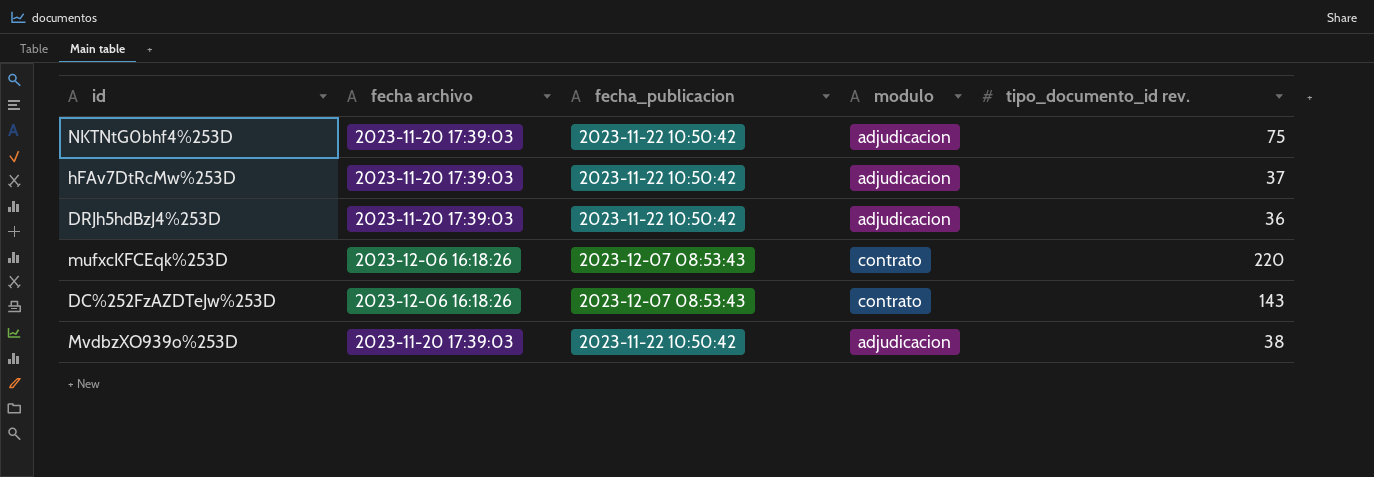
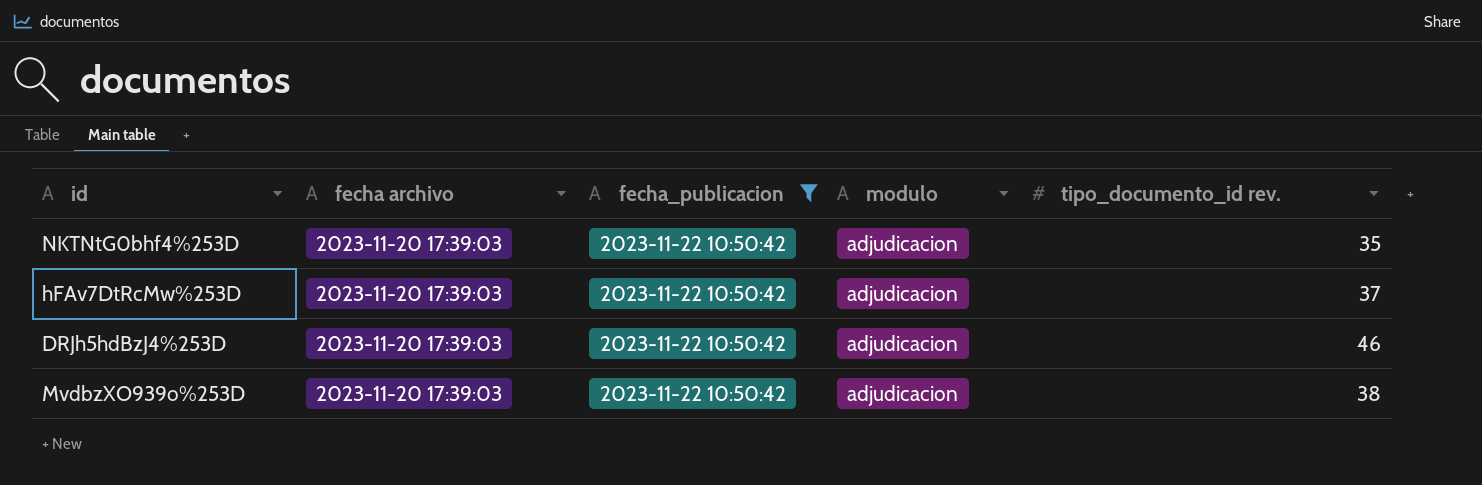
filter: none -> fecha_publicacion = 2023-11-22 10:50:42
NKTNtG0bhf4%253D | tipo_documento_id rev.: 75 -> 35
DRJh5hdBzJ4%253D | tipo_documento_id rev.: 36 -> 46

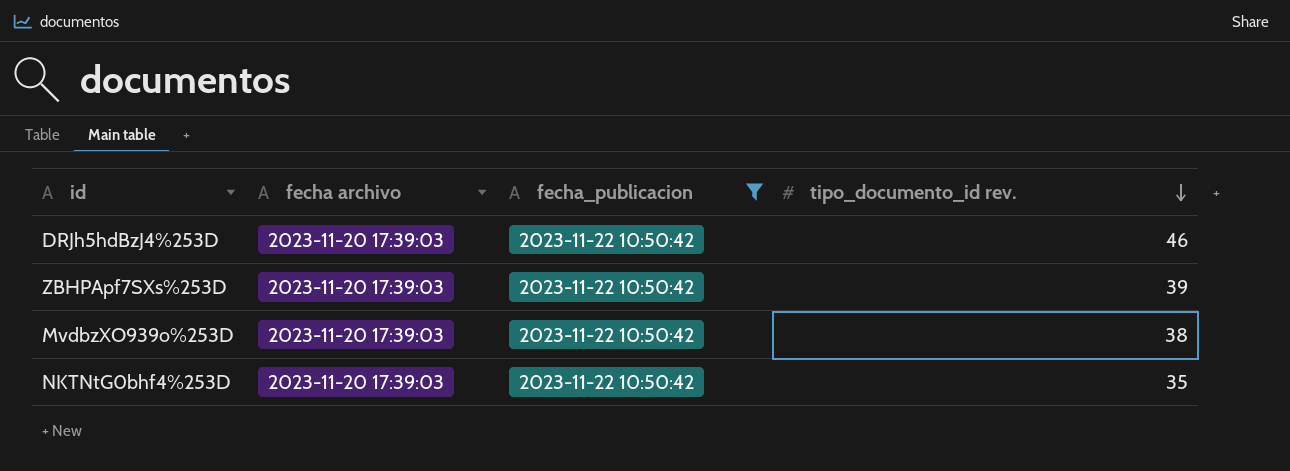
row order: none -> tipo_documento_id rev. descending
column modulo | position: 4 -> none
row hFAv7DtRcMw%253D: 2023-11-20 17:39:03 | 2023-11-22 10:50:42 | adjudicacion | 37 -> none
row ZBHPApf7SXs%253D: none -> 2023-11-20 17:39:03 | 2023-11-22 10:50:42 | 39

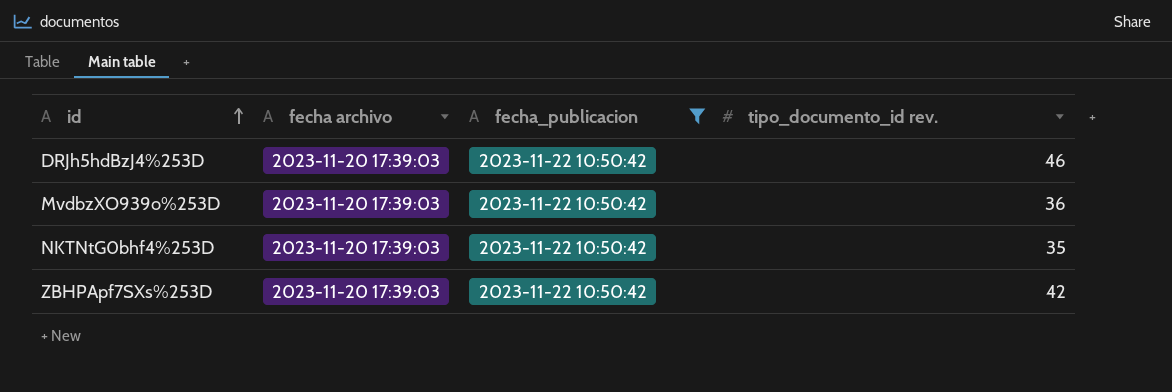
row order: tipo_documento_id rev. descending -> id ascending
MvdbzXO939o%253D | tipo_documento_id rev.: 38 -> 36
ZBHPApf7SXs%253D | tipo_documento_id rev.: 39 -> 42

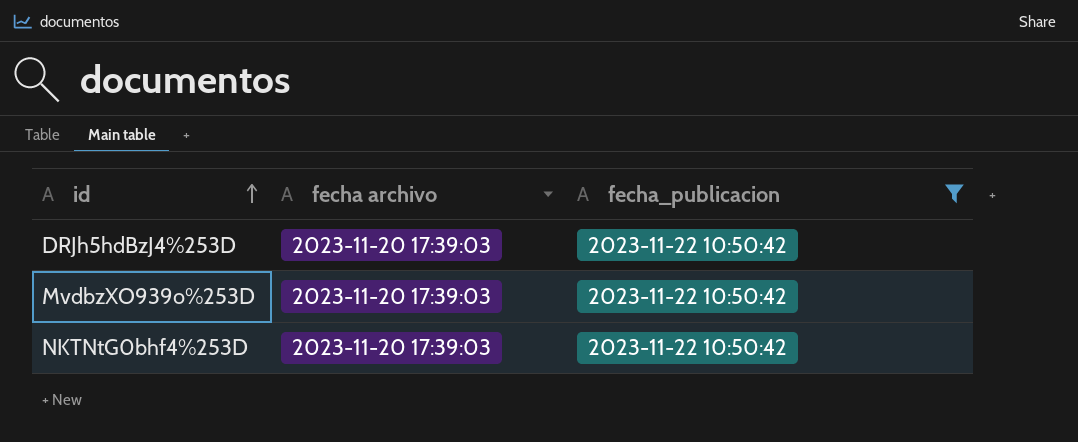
column tipo_documento_id rev. | position: 4 -> none
row ZBHPApf7SXs%253D: 2023-11-20 17:39:03 | 2023-11-22 10:50:42 | 42 -> none

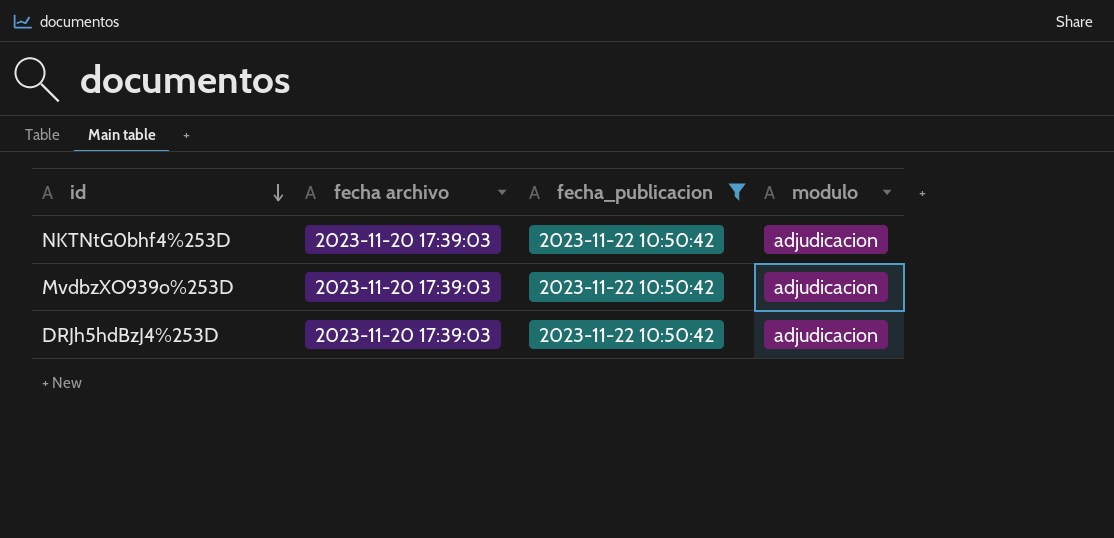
row order: id ascending -> id descending
column modulo | position: none -> 4

